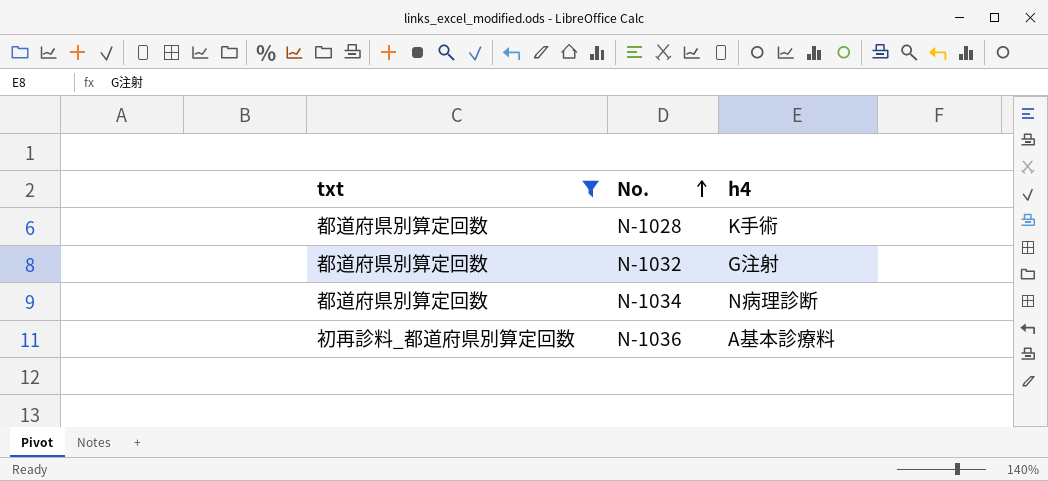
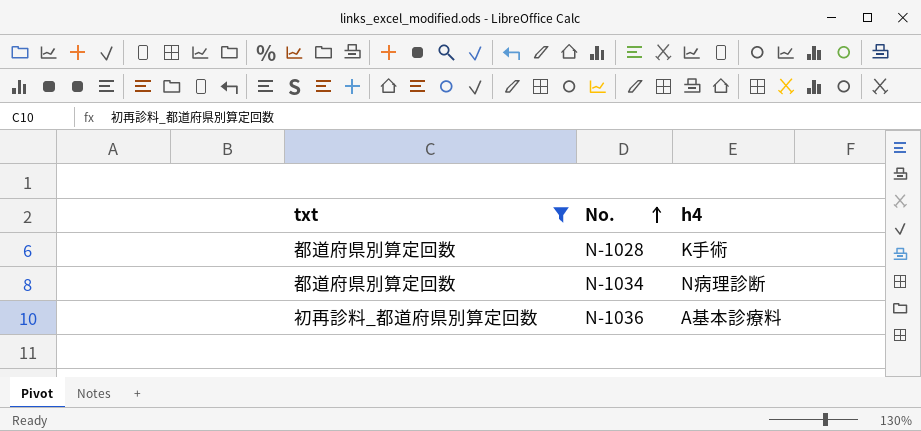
row N-1032: 都道府県別算定回数 | G注射 -> none

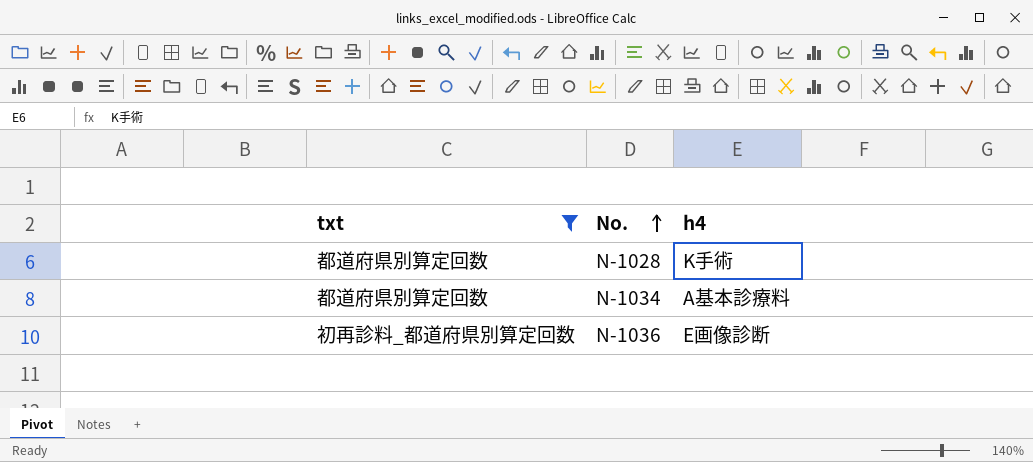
N-1034 | h4: N病理診断 -> A基本診療料
N-1036 | h4: A基本診療料 -> E画像診断

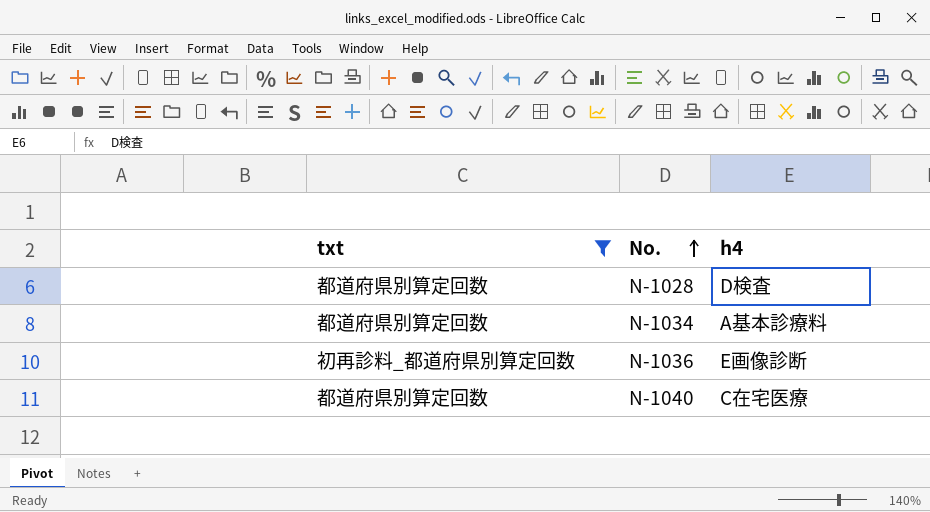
N-1028 | h4: K手術 -> D検査
row N-1040: none -> 都道府県別算定回数 | C在宅医療

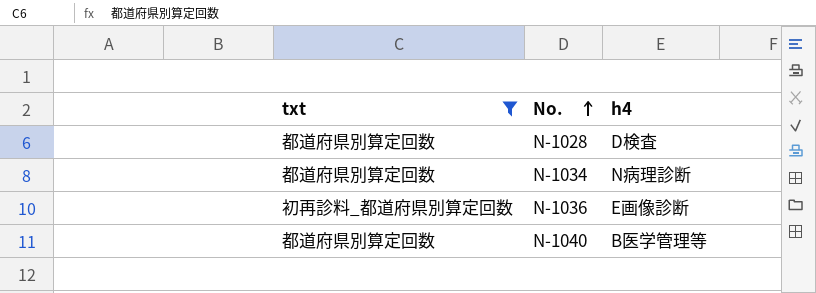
N-1034 | h4: A基本診療料 -> N病理診断
N-1040 | h4: C在宅医療 -> B医学管理等

